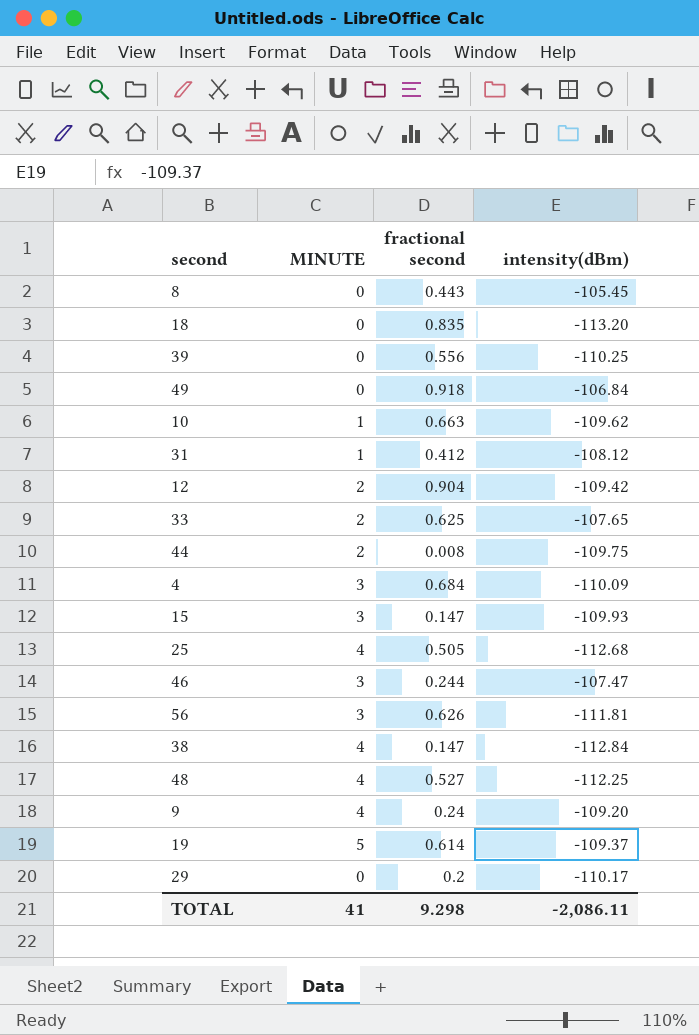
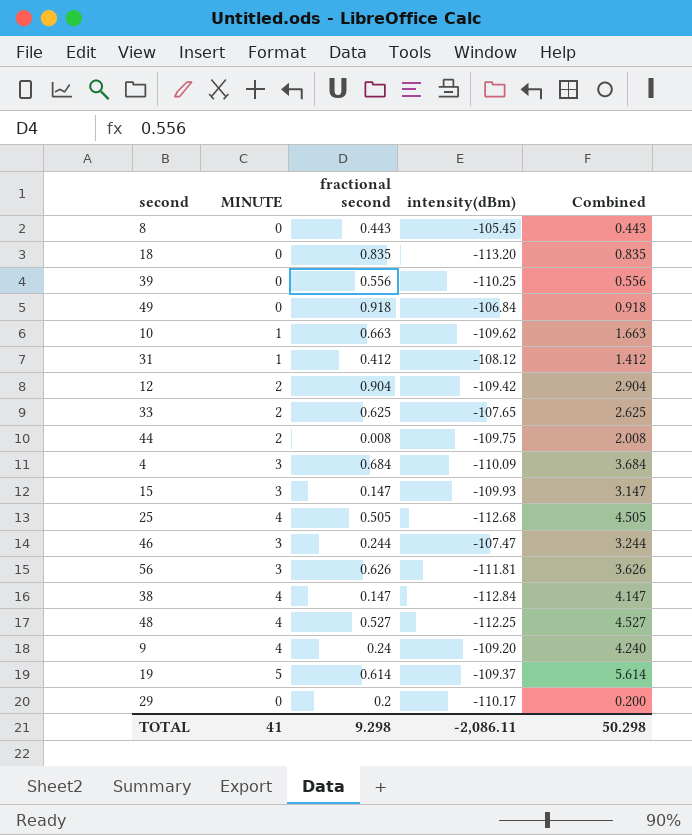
column Combined | formula: none -> [MINUTE] + [fractional second]

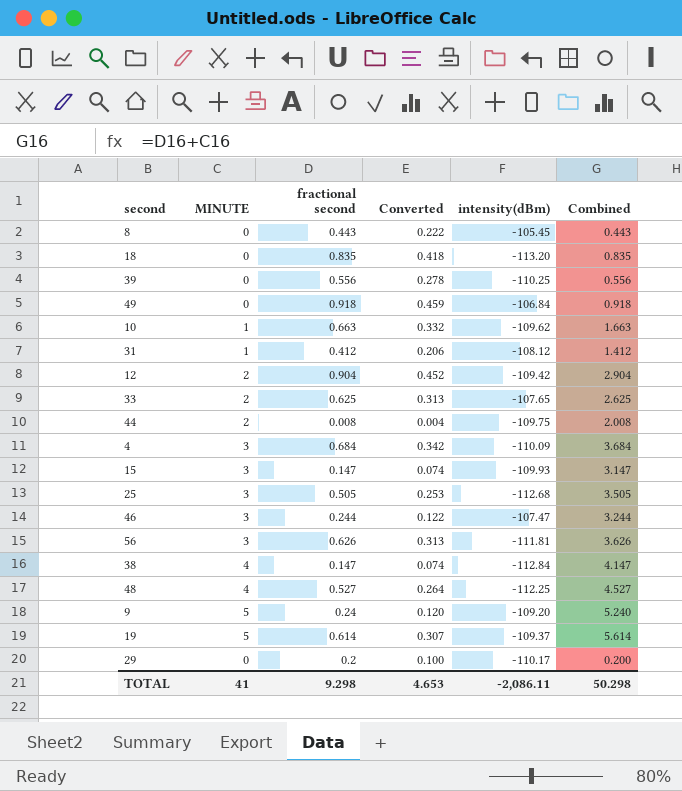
column Converted | formula: none -> [fractional second] * 0.5
25 | MINUTE: 4 -> 3
25 | Combined: 4.505 -> 3.505
9 | MINUTE: 4 -> 5
9 | Combined: 4.240 -> 5.240

